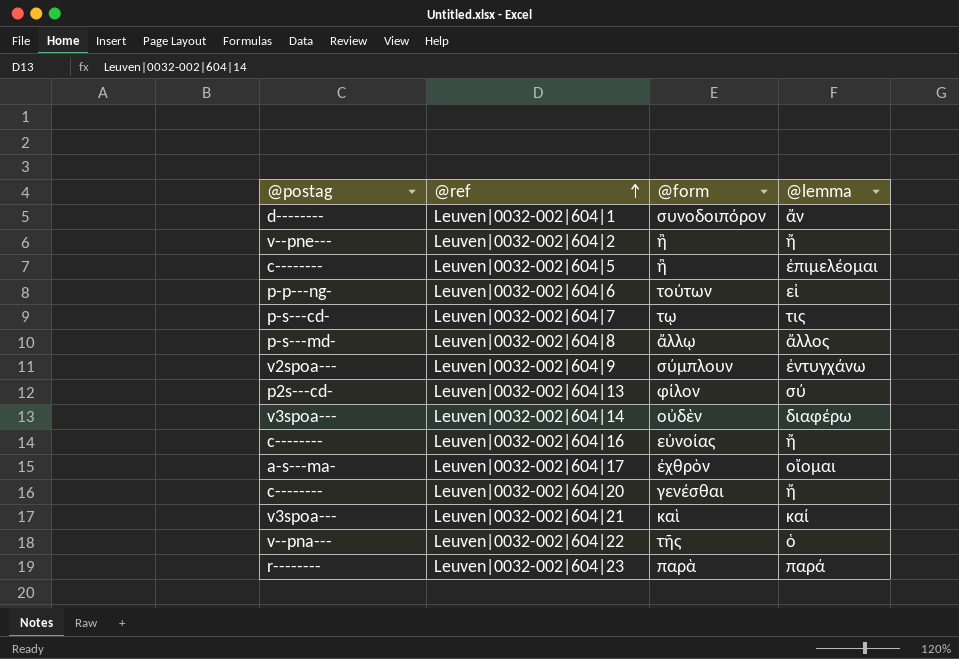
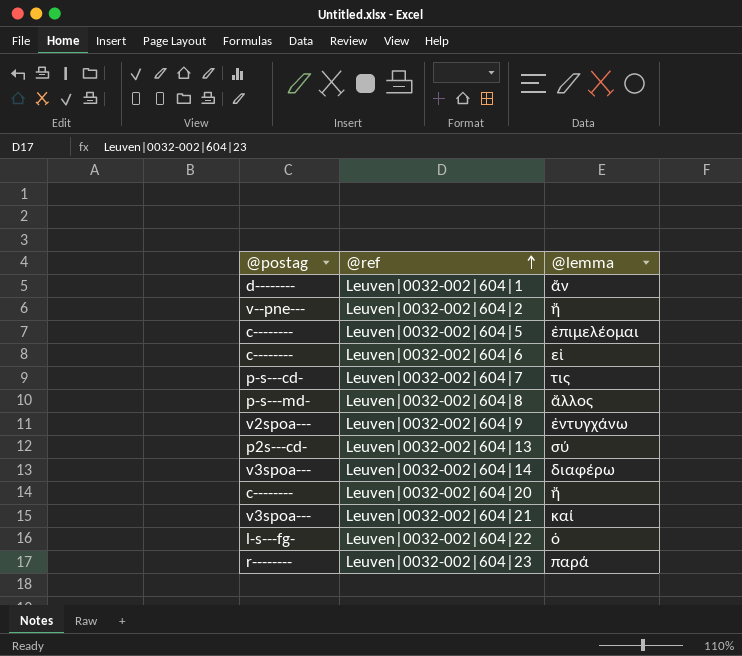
column @form | position: 3 -> none
row Leuven|0032-002|604|16: c-------- | εὐνοίας | ἤ -> none
row Leuven|0032-002|604|17: a-s---ma- | ἐχθρὸν | οἴομαι -> none
Leuven|0032-002|604|6 | @postag: p-p---ng- -> c--------
Leuven|0032-002|604|22 | @postag: v--pna--- -> l-s---fg-

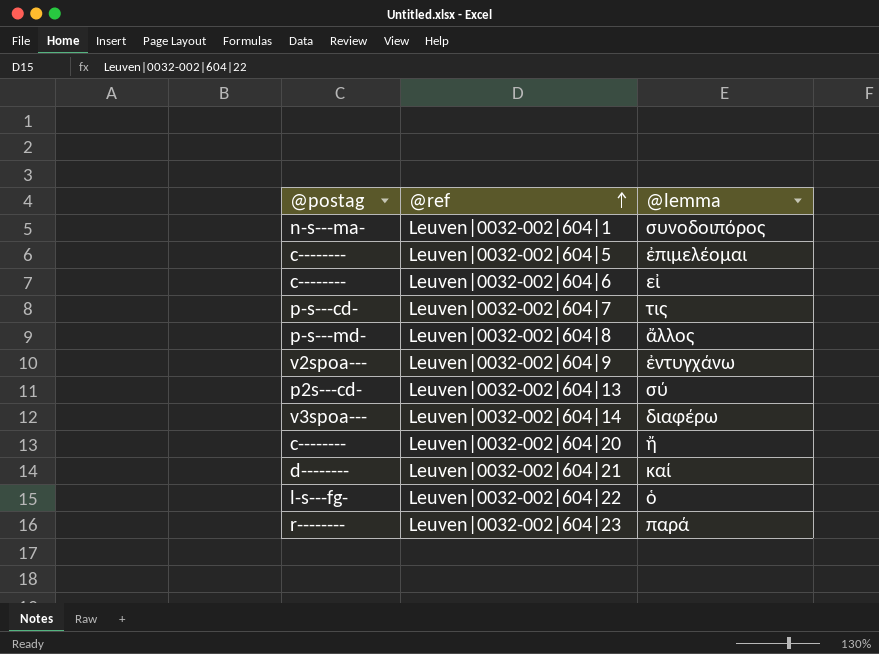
row Leuven|0032-002|604|2: v--pne--- | ἤ -> none
Leuven|0032-002|604|1 | @postag: d-------- -> n-s---ma-
Leuven|0032-002|604|1 | @lemma: ἄν -> συνοδοιπόρος
Leuven|0032-002|604|21 | @postag: v3spoa--- -> d--------

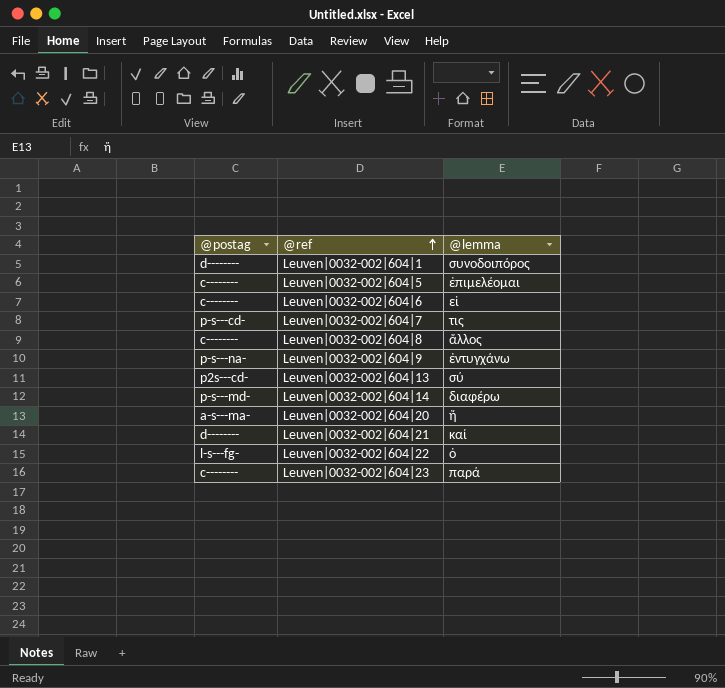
Leuven|0032-002|604|1 | @postag: n-s---ma- -> d--------
Leuven|0032-002|604|8 | @postag: p-s---md- -> c--------
Leuven|0032-002|604|9 | @postag: v2spoa--- -> p-s---na-
Leuven|0032-002|604|14 | @postag: v3spoa--- -> p-s---md-
Leuven|0032-002|604|20 | @postag: c-------- -> a-s---ma-
Leuven|0032-002|604|23 | @postag: r-------- -> c--------

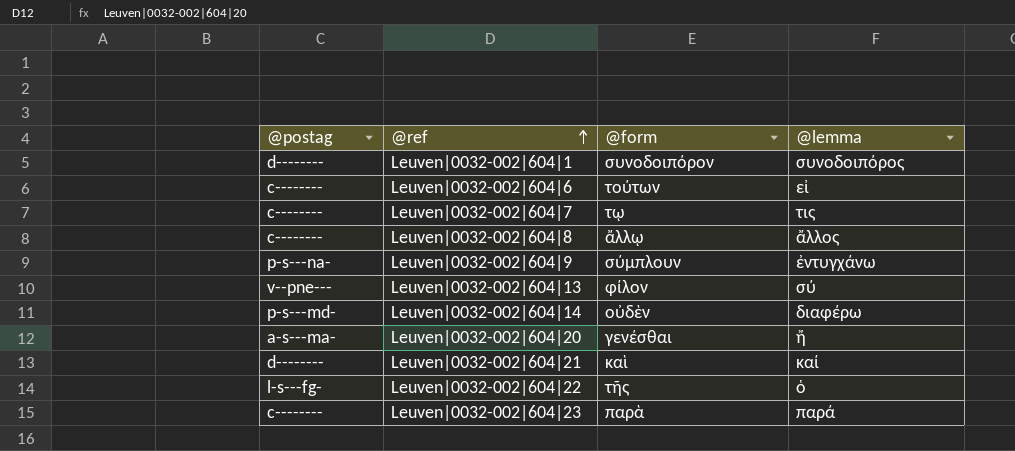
column @form | position: none -> 3
row Leuven|0032-002|604|5: c-------- | ἐπιμελέομαι -> none
Leuven|0032-002|604|7 | @postag: p-s---cd- -> c--------
Leuven|0032-002|604|13 | @postag: p2s---cd- -> v--pne---

